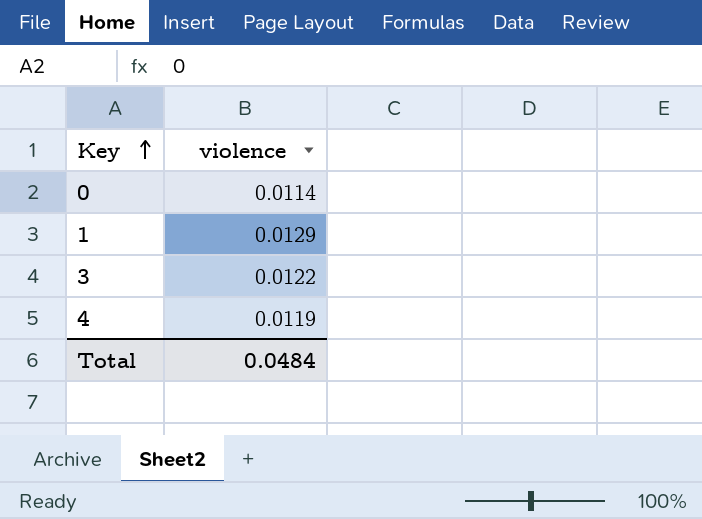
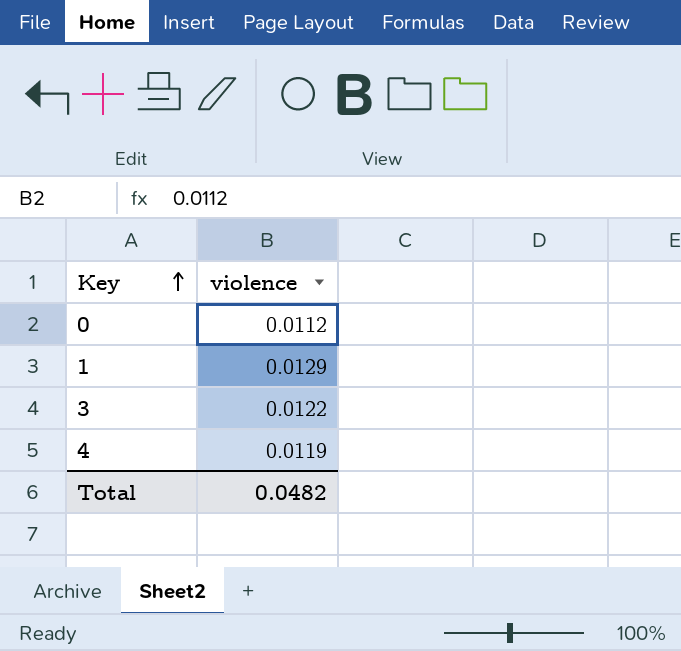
0 | violence: 0.0114 -> 0.0112
Total | violence: 0.0484 -> 0.0482

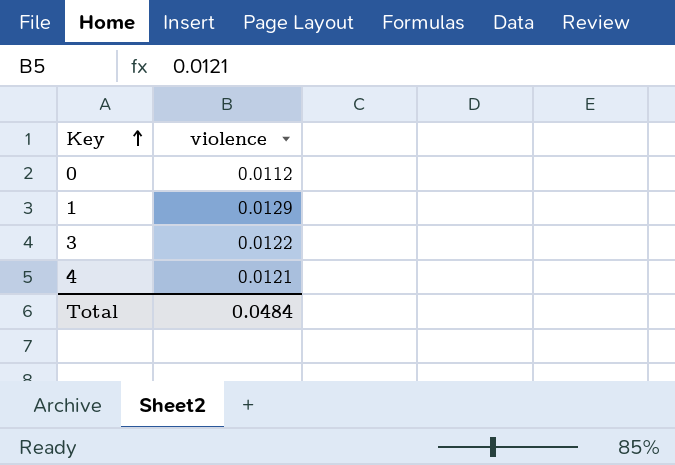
4 | violence: 0.0119 -> 0.0121
Total | violence: 0.0482 -> 0.0484

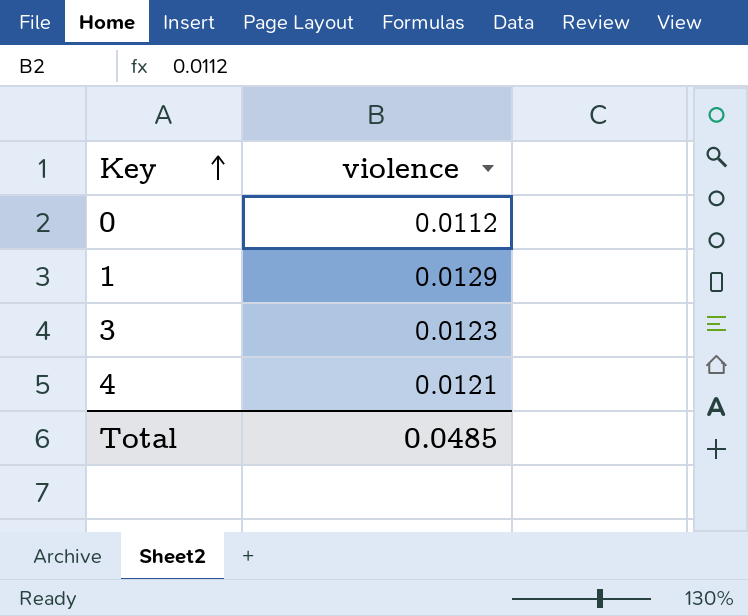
3 | violence: 0.0122 -> 0.0123
Total | violence: 0.0484 -> 0.0485

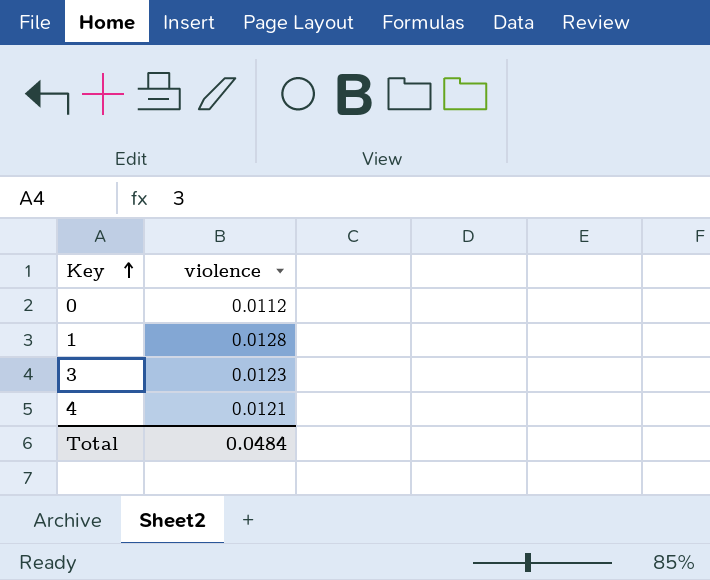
1 | violence: 0.0129 -> 0.0128
Total | violence: 0.0485 -> 0.0484

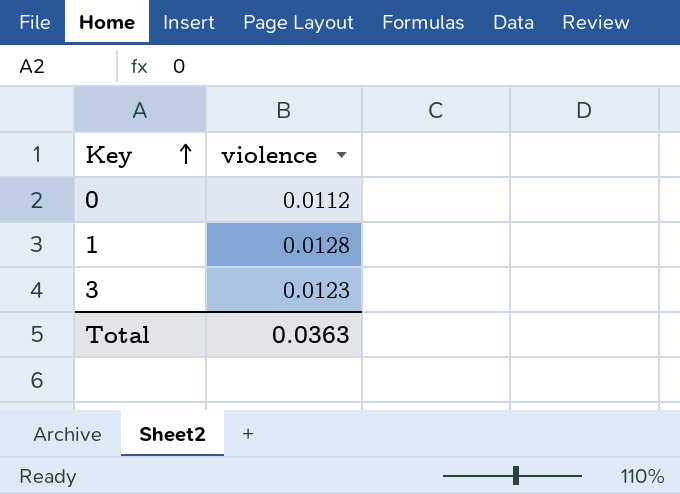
row 4: 0.0121 -> none
Total | violence: 0.0484 -> 0.0363

